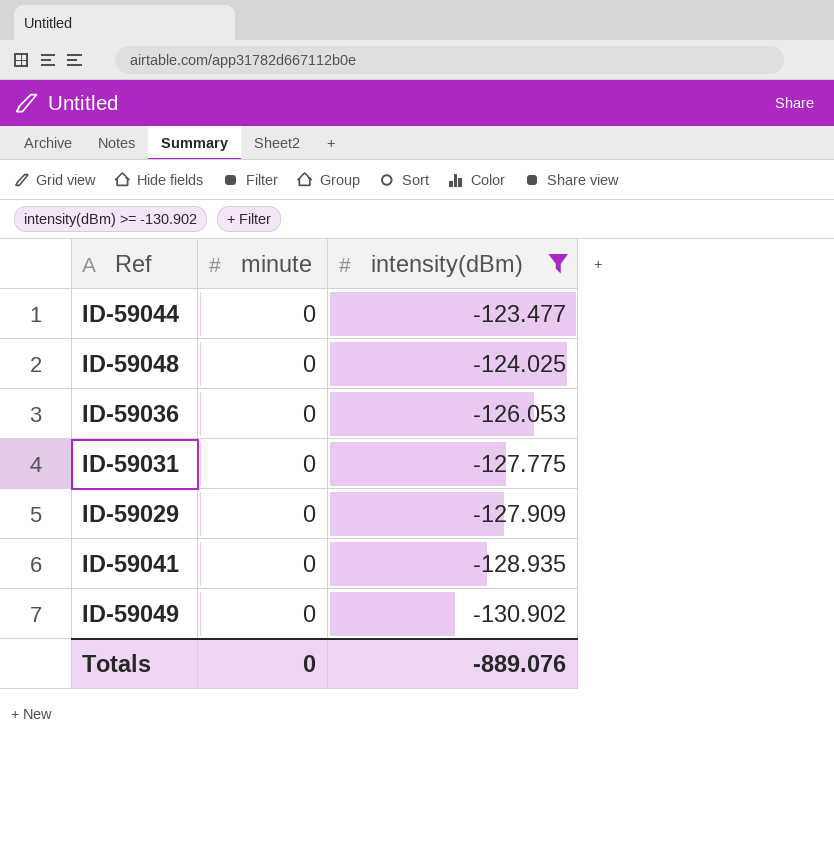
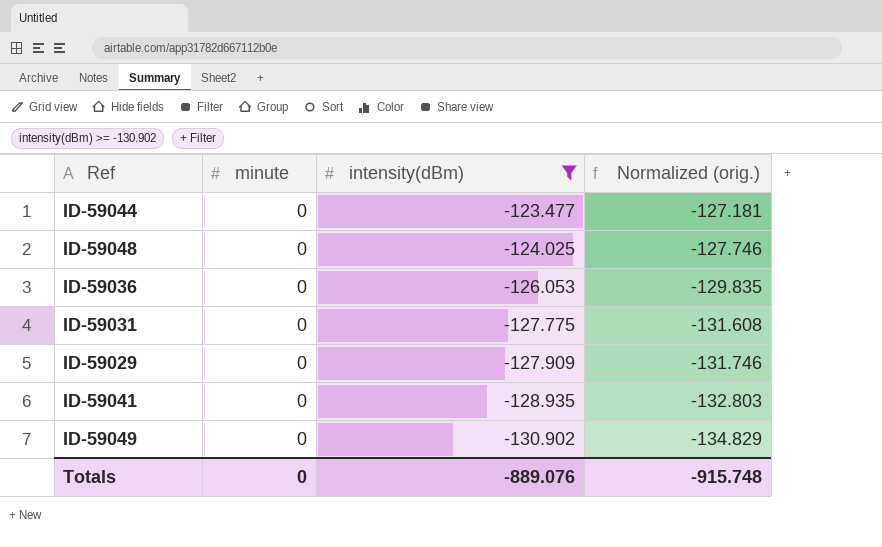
column Normalized (orig.) | formula: none -> [intensity(dBm)] * 1.03

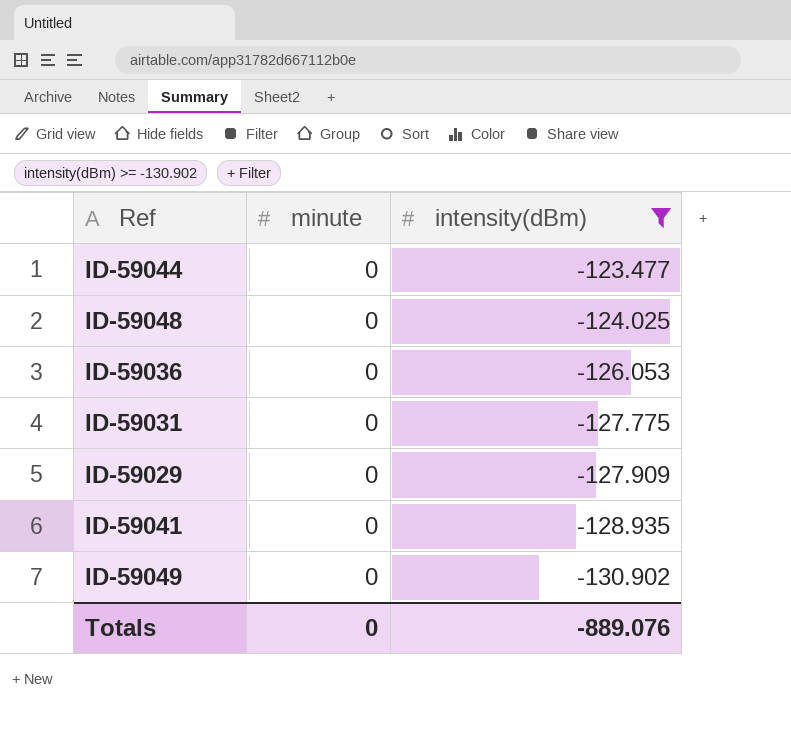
column Normalized (orig.) | formula: [intensity(dBm)] * 1.03 -> none

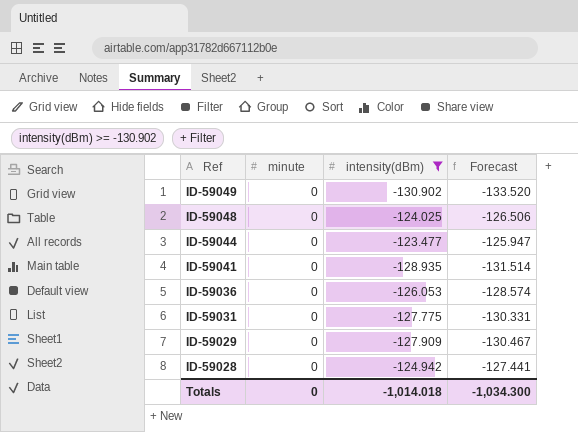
row order: intensity(dBm) descending -> Ref descending
column Forecast | formula: none -> [intensity(dBm)] * 1.02
row ID-59028: none -> 0 | -124.942 | -127.441
Totals | intensity(dBm): -889.076 -> -1,014.018

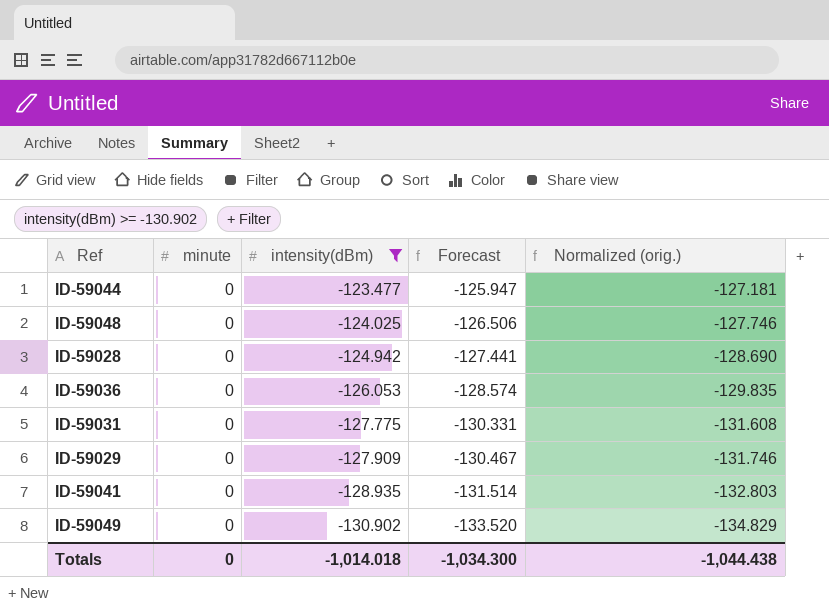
row order: Ref descending -> intensity(dBm) descending
column Normalized (orig.) | formula: none -> [intensity(dBm)] * 1.03

